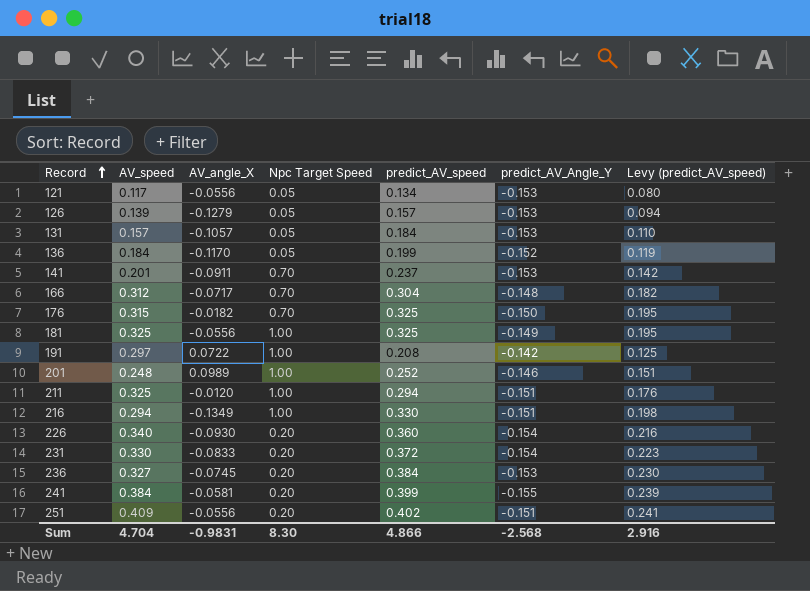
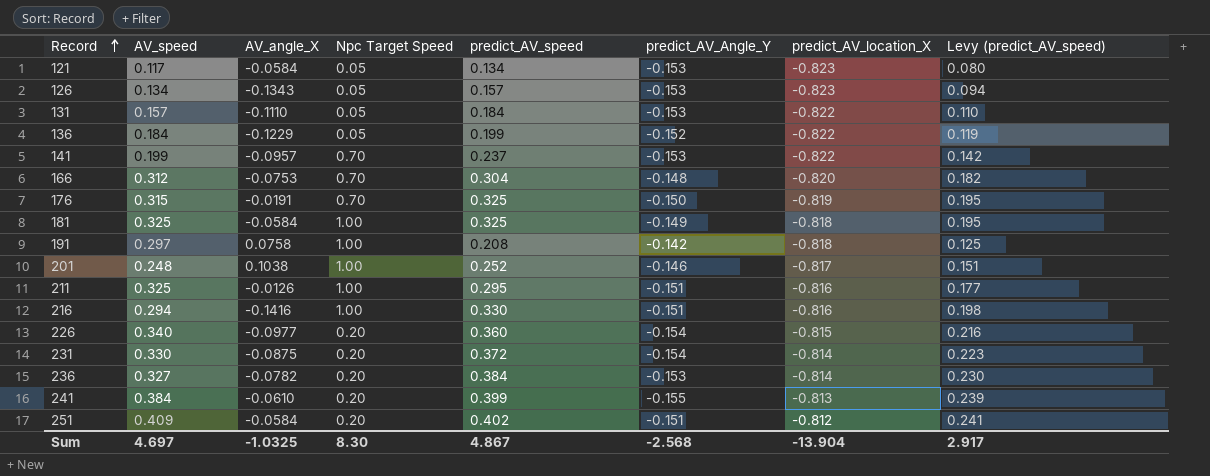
column predict_AV_location_X | position: none -> 7
121 | AV_angle_X: -0.0556 -> -0.0584
126 | AV_speed: 0.139 -> 0.134
126 | AV_angle_X: -0.1279 -> -0.1343
131 | AV_angle_X: -0.1057 -> -0.1110
136 | AV_angle_X: -0.1170 -> -0.1229
141 | AV_speed: 0.201 -> 0.199
141 | AV_angle_X: -0.0911 -> -0.0957
166 | AV_angle_X: -0.0717 -> -0.0753
176 | AV_angle_X: -0.0182 -> -0.0191
181 | AV_angle_X: -0.0556 -> -0.0584
191 | AV_angle_X: 0.0722 -> 0.0758
201 | AV_angle_X: 0.0989 -> 0.1038
211 | AV_angle_X: -0.0120 -> -0.0126
211 | predict_AV_speed: 0.294 -> 0.295
211 | Levy (predict_AV_speed): 0.176 -> 0.177
216 | AV_angle_X: -0.1349 -> -0.1416
226 | AV_angle_X: -0.0930 -> -0.0977
231 | AV_angle_X: -0.0833 -> -0.0875
236 | AV_angle_X: -0.0745 -> -0.0782
241 | AV_angle_X: -0.0581 -> -0.0610
251 | AV_angle_X: -0.0556 -> -0.0584
Sum | AV_speed: 4.704 -> 4.697
Sum | AV_angle_X: -0.9831 -> -1.0325
Sum | predict_AV_speed: 4.866 -> 4.867
Sum | Levy (predict_AV_speed): 2.916 -> 2.917

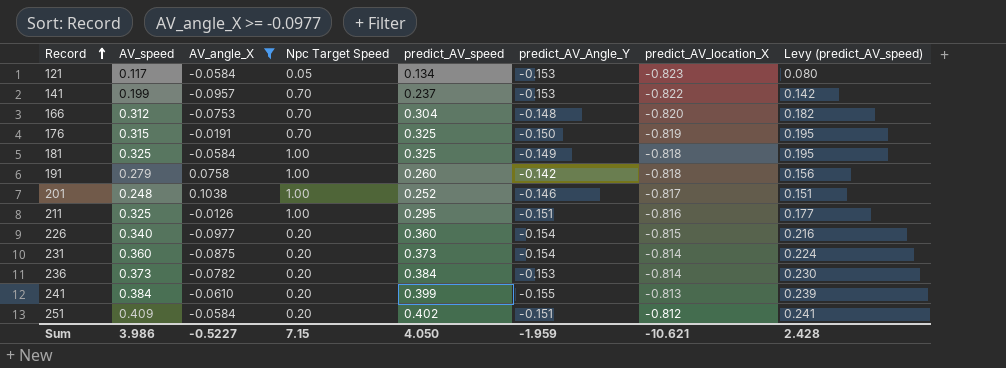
filter: none -> AV_angle_X >= -0.0977
191 | AV_speed: 0.297 -> 0.279
191 | predict_AV_speed: 0.208 -> 0.260
191 | Levy (predict_AV_speed): 0.125 -> 0.156
231 | AV_speed: 0.330 -> 0.360
231 | predict_AV_speed: 0.372 -> 0.373
231 | Levy (predict_AV_speed): 0.223 -> 0.224
236 | AV_speed: 0.327 -> 0.373
Sum | AV_speed: 4.697 -> 3.986
Sum | AV_angle_X: -1.0325 -> -0.5227
Sum | Npc Target Speed: 8.30 -> 7.15
Sum | predict_AV_speed: 4.867 -> 4.050
Sum | predict_AV_Angle_Y: -2.568 -> -1.959
Sum | predict_AV_location_X: -13.904 -> -10.621
Sum | Levy (predict_AV_speed): 2.917 -> 2.428

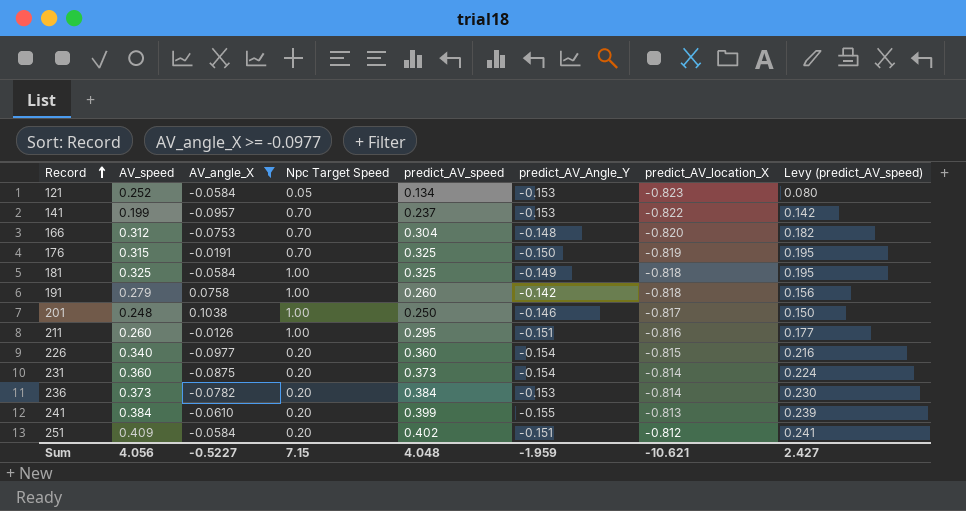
121 | AV_speed: 0.117 -> 0.252
201 | predict_AV_speed: 0.252 -> 0.250
201 | Levy (predict_AV_speed): 0.151 -> 0.150
211 | AV_speed: 0.325 -> 0.260
Sum | AV_speed: 3.986 -> 4.056
Sum | predict_AV_speed: 4.050 -> 4.048
Sum | Levy (predict_AV_speed): 2.428 -> 2.427

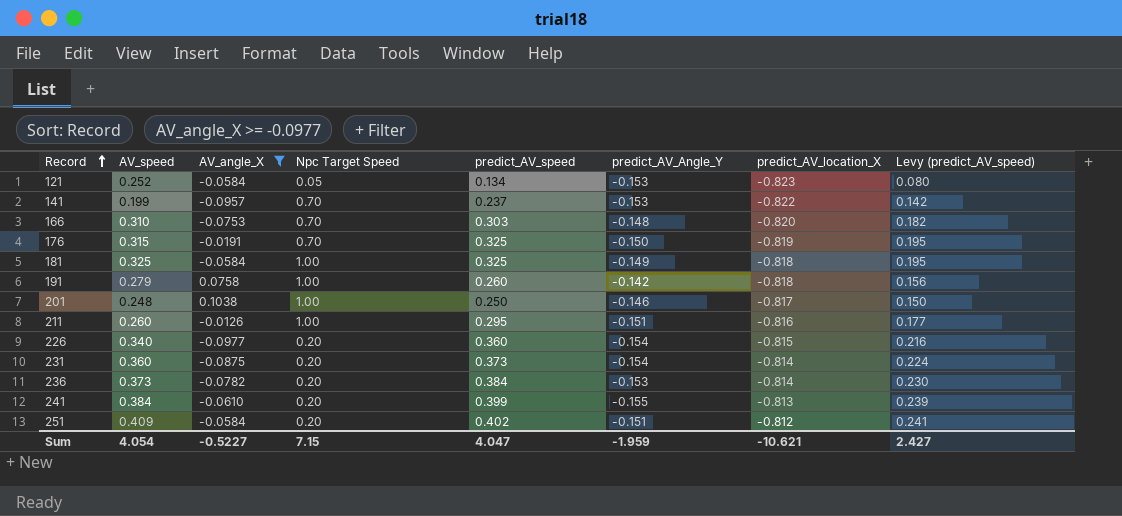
166 | AV_speed: 0.312 -> 0.310
166 | predict_AV_speed: 0.304 -> 0.303
Sum | AV_speed: 4.056 -> 4.054
Sum | predict_AV_speed: 4.048 -> 4.047

